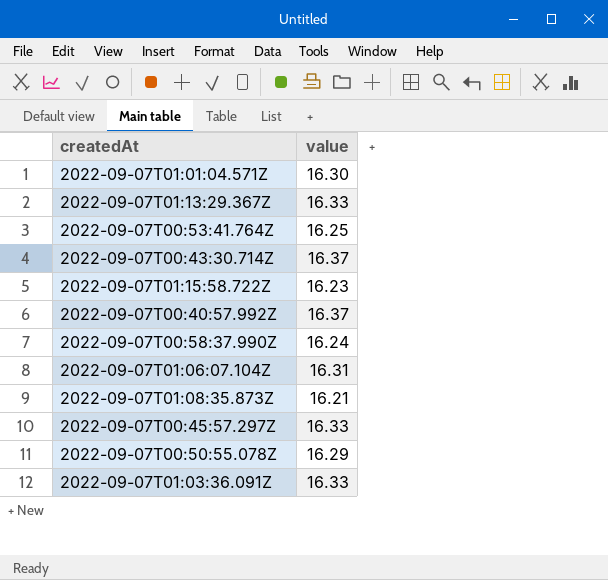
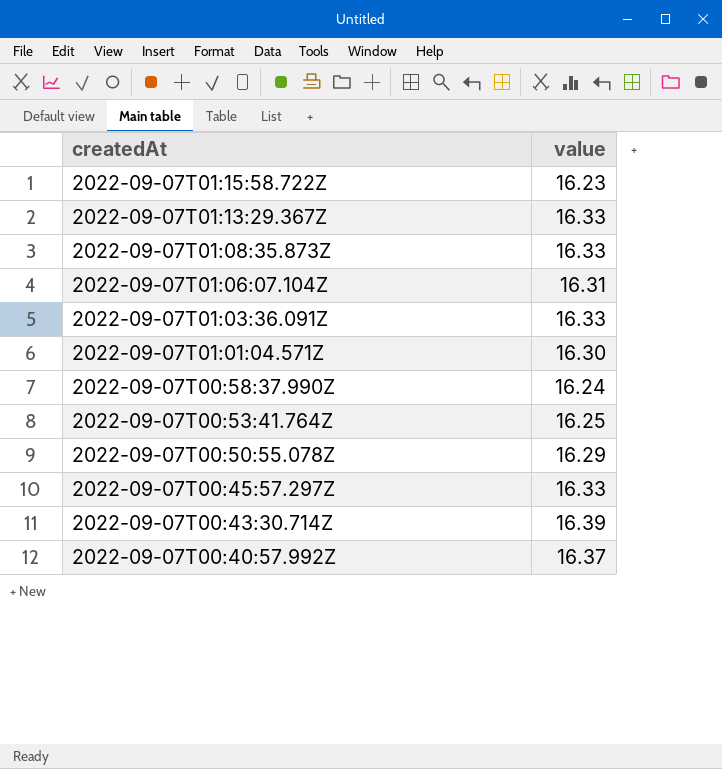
row order: none -> createdAt descending
2022-09-07T01:08:35.873Z | value: 16.21 -> 16.33
2022-09-07T00:43:30.714Z | value: 16.37 -> 16.39

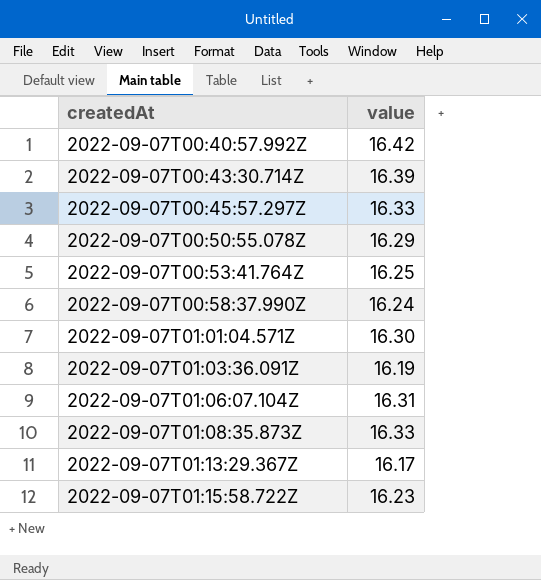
row order: createdAt descending -> createdAt ascending
2022-09-07T00:40:57.992Z | value: 16.37 -> 16.42
2022-09-07T01:03:36.091Z | value: 16.33 -> 16.19
2022-09-07T01:13:29.367Z | value: 16.33 -> 16.17

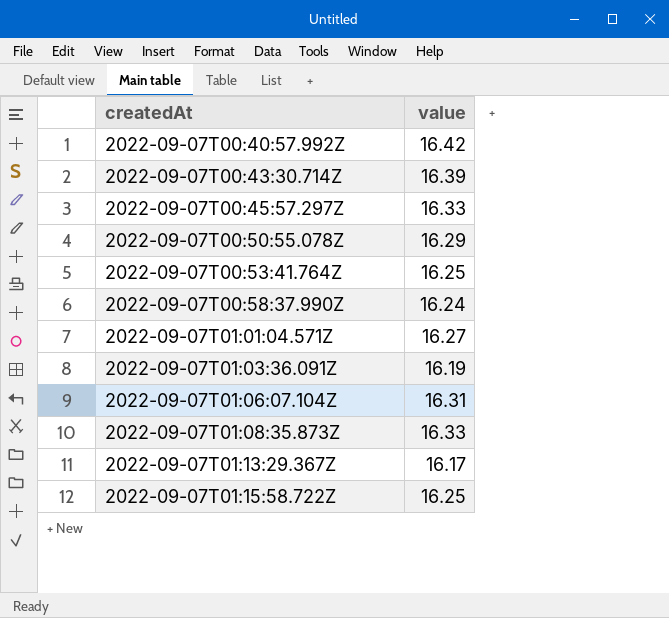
2022-09-07T01:01:04.571Z | value: 16.30 -> 16.27
2022-09-07T01:15:58.722Z | value: 16.23 -> 16.25

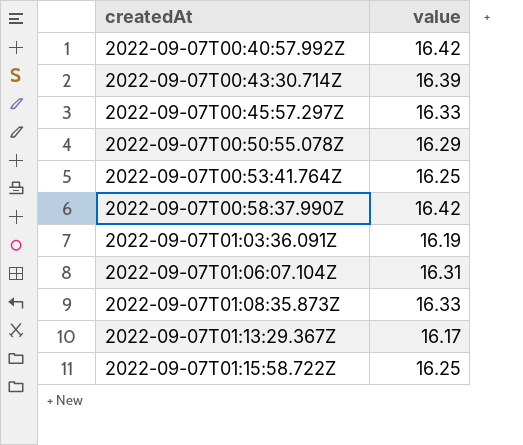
row 2022-09-07T01:01:04.571Z: 16.27 -> none
2022-09-07T00:58:37.990Z | value: 16.24 -> 16.42

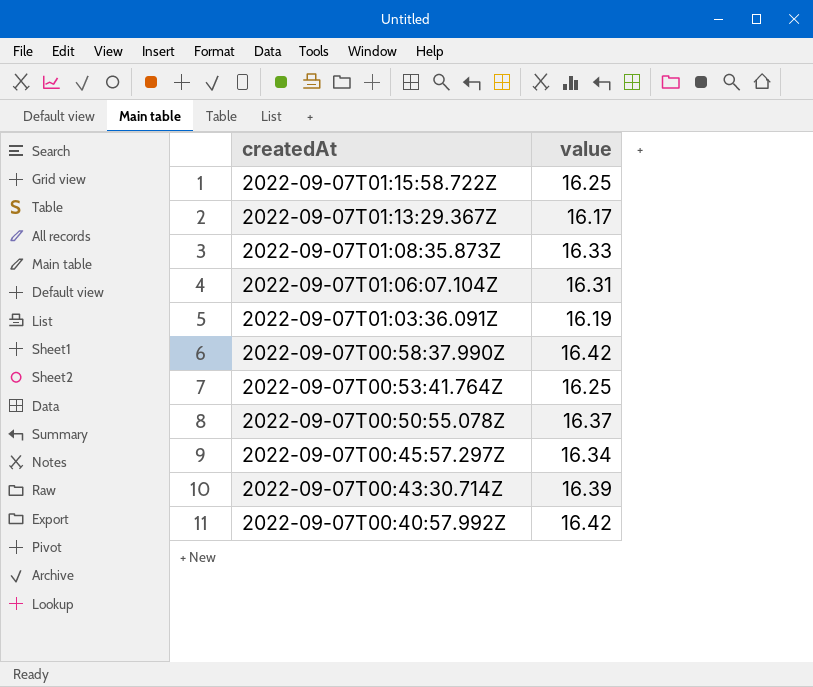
row order: createdAt ascending -> createdAt descending
2022-09-07T00:50:55.078Z | value: 16.29 -> 16.37
2022-09-07T00:45:57.297Z | value: 16.33 -> 16.34

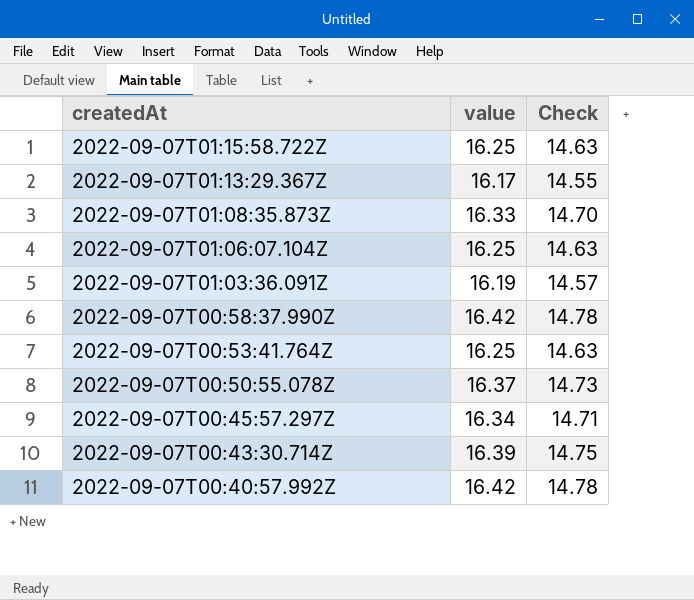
column Check | formula: none -> [value] * 0.9
2022-09-07T01:06:07.104Z | value: 16.31 -> 16.25

